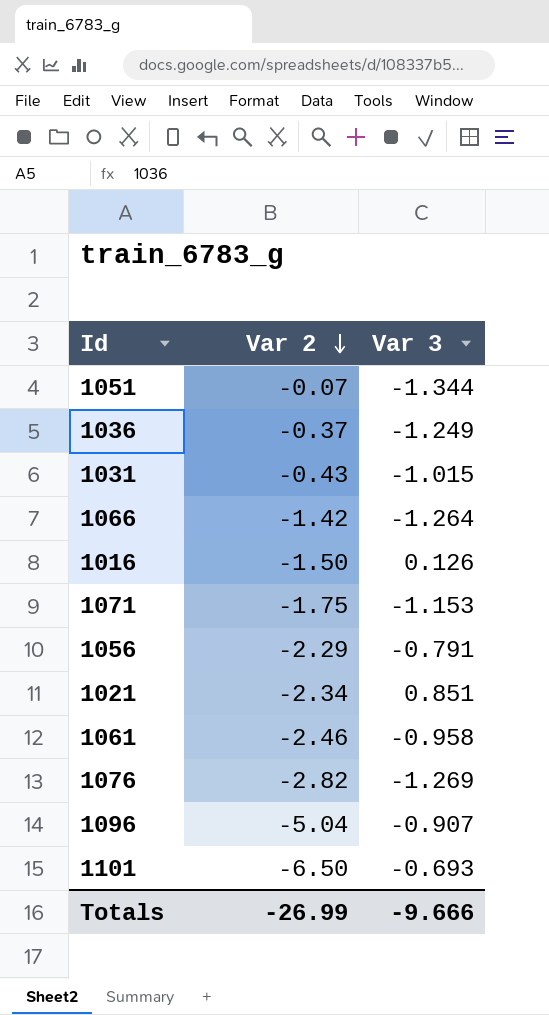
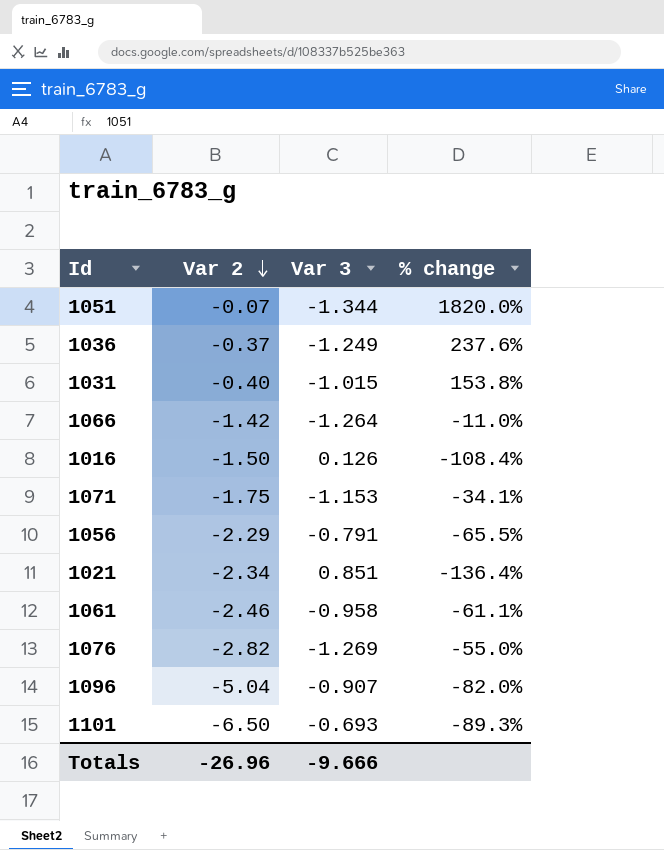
column % change | formula: none -> ([Var 3] - [Var 2]) / [Var 2]
1031 | Var 2: -0.43 -> -0.40
Totals | Var 2: -26.99 -> -26.96

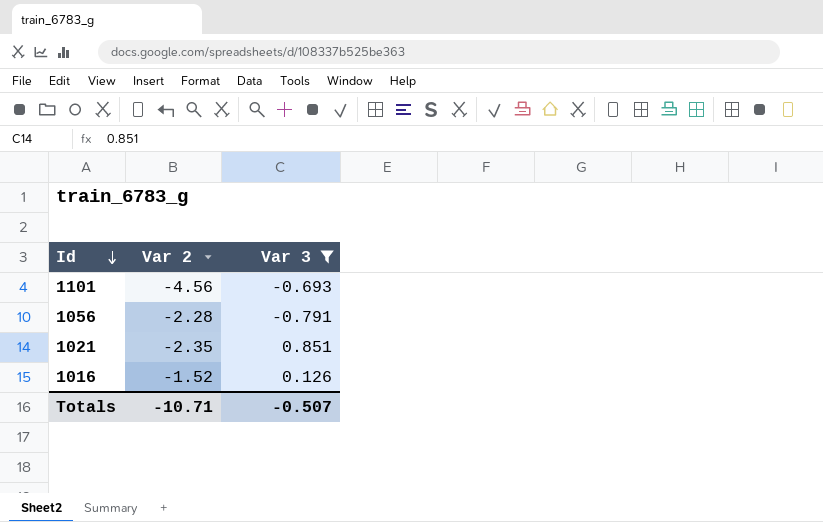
filter: none -> Var 3 >= -0.791
row order: Var 2 descending -> Id descending
column % change | formula: ([Var 3] - [Var 2]) / [Var 2] -> none
1101 | Var 2: -6.50 -> -4.56
1056 | Var 2: -2.29 -> -2.28
1021 | Var 2: -2.34 -> -2.35
1016 | Var 2: -1.50 -> -1.52
Totals | Var 2: -26.96 -> -10.71
Totals | Var 3: -9.666 -> -0.507

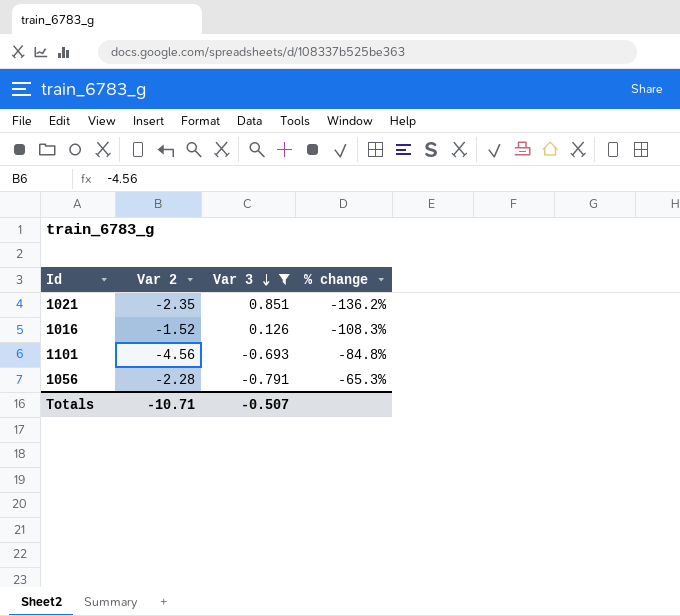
row order: Id descending -> Var 3 descending
column % change | formula: none -> ([Var 3] - [Var 2]) / [Var 2]

